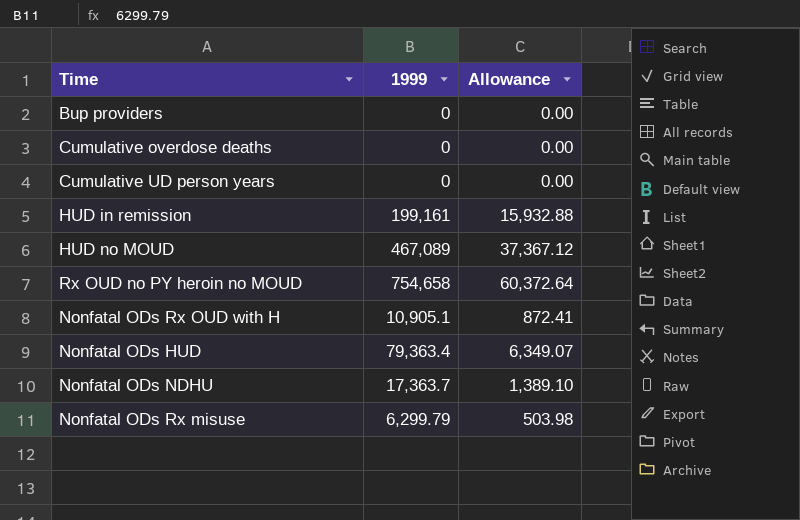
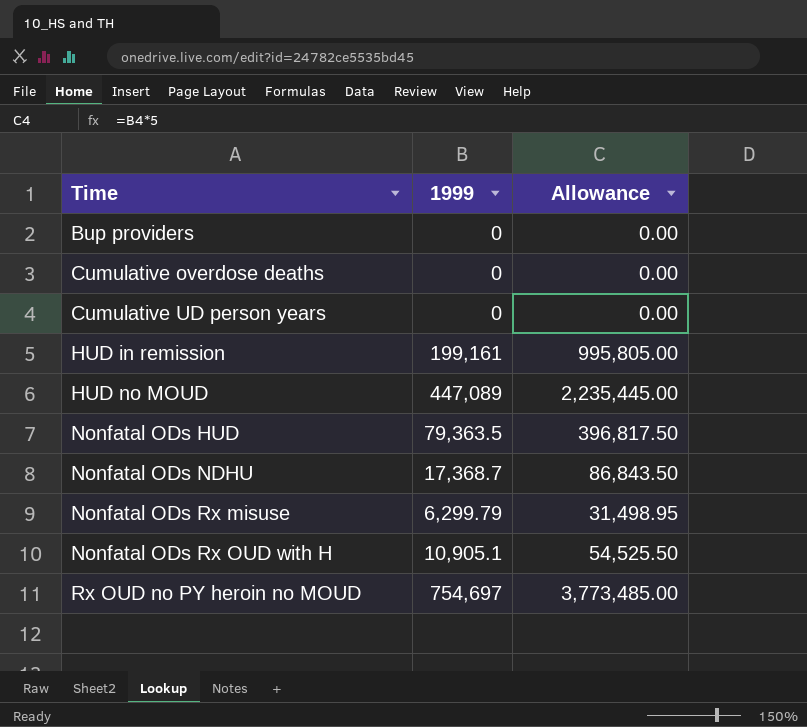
row order: none -> Time ascending
column Allowance | formula: [1999] * 0.08 -> [1999] * 5
HUD no MOUD | 1999: 467,089 -> 447,089
Nonfatal ODs HUD | 1999: 79,363.4 -> 79,363.5
Nonfatal ODs NDHU | 1999: 17,363.7 -> 17,368.7
Rx OUD no PY heroin no MOUD | 1999: 754,658 -> 754,697

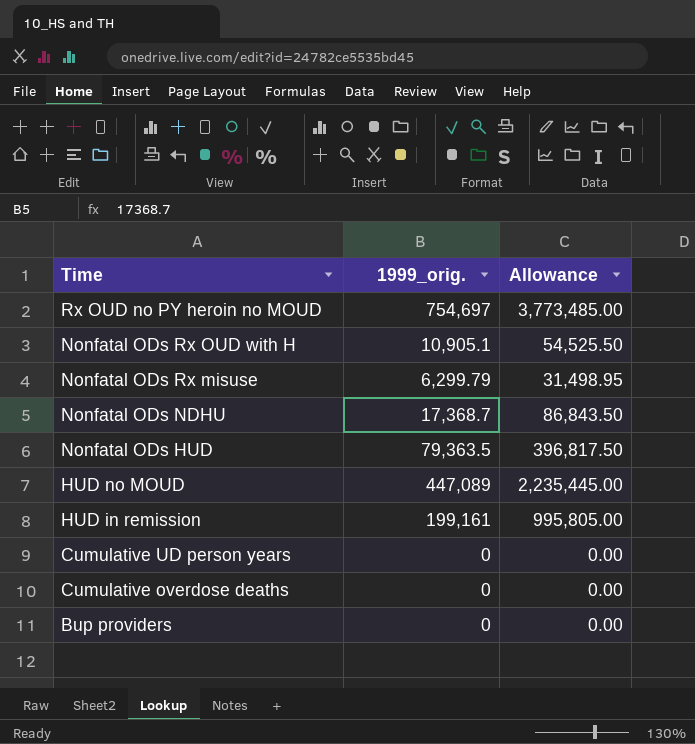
row order: Time ascending -> Time descending
column name: 1999 -> 1999_orig.

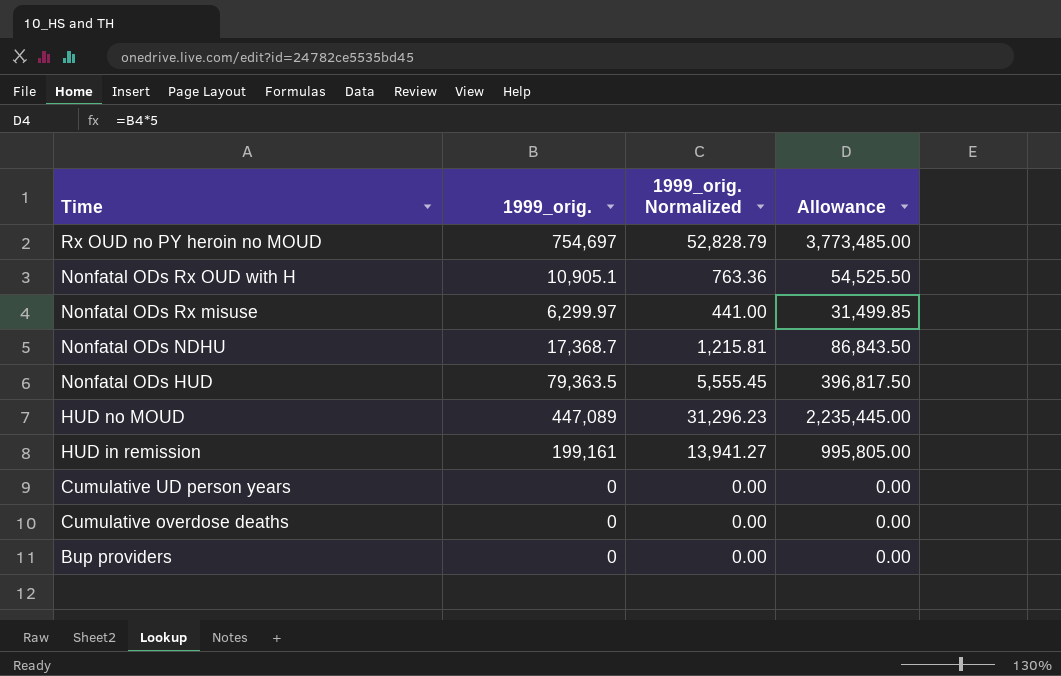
column 1999_orig. Normalized | formula: none -> [1999_orig.] * 0.07
Nonfatal ODs Rx misuse | 1999_orig.: 6,299.79 -> 6,299.97
Nonfatal ODs Rx misuse | Allowance: 31,498.95 -> 31,499.85

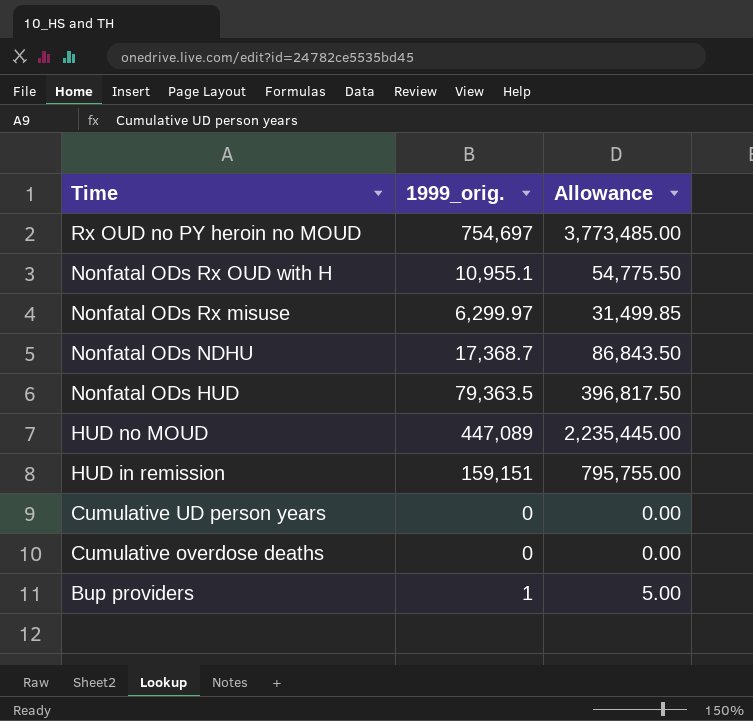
column 1999_orig. Normalized | formula: [1999_orig.] * 0.07 -> none
Nonfatal ODs Rx OUD with H | 1999_orig.: 10,905.1 -> 10,955.1
Nonfatal ODs Rx OUD with H | Allowance: 54,525.50 -> 54,775.50
HUD in remission | 1999_orig.: 199,161 -> 159,151
HUD in remission | Allowance: 995,805.00 -> 795,755.00
Bup providers | 1999_orig.: 0 -> 1
Bup providers | Allowance: 0.00 -> 5.00

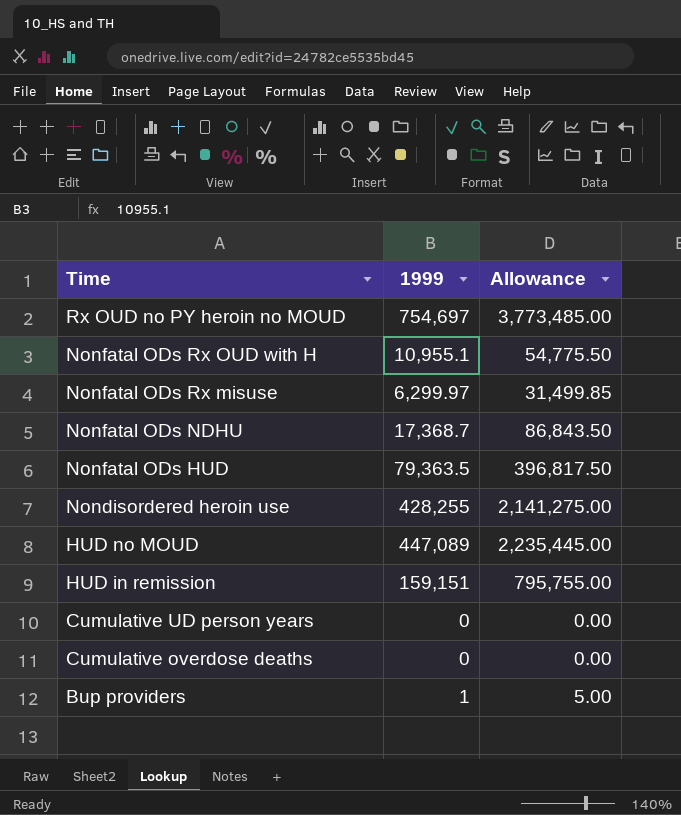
column name: 1999_orig. -> 1999
row Nondisordered heroin use: none -> 428,255 | 2,141,275.00

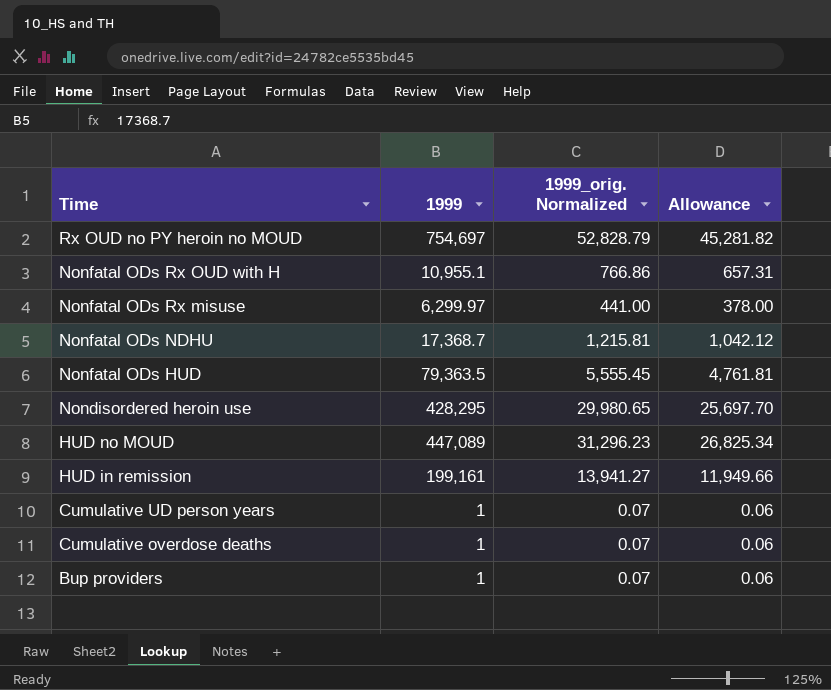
column 1999_orig. Normalized | formula: none -> [1999] * 0.07
column Allowance | formula: [1999] * 5 -> [1999] * 0.06
Nondisordered heroin use | 1999: 428,255 -> 428,295
HUD in remission | 1999: 159,151 -> 199,161
Cumulative UD person years | 1999: 0 -> 1
Cumulative overdose deaths | 1999: 0 -> 1

